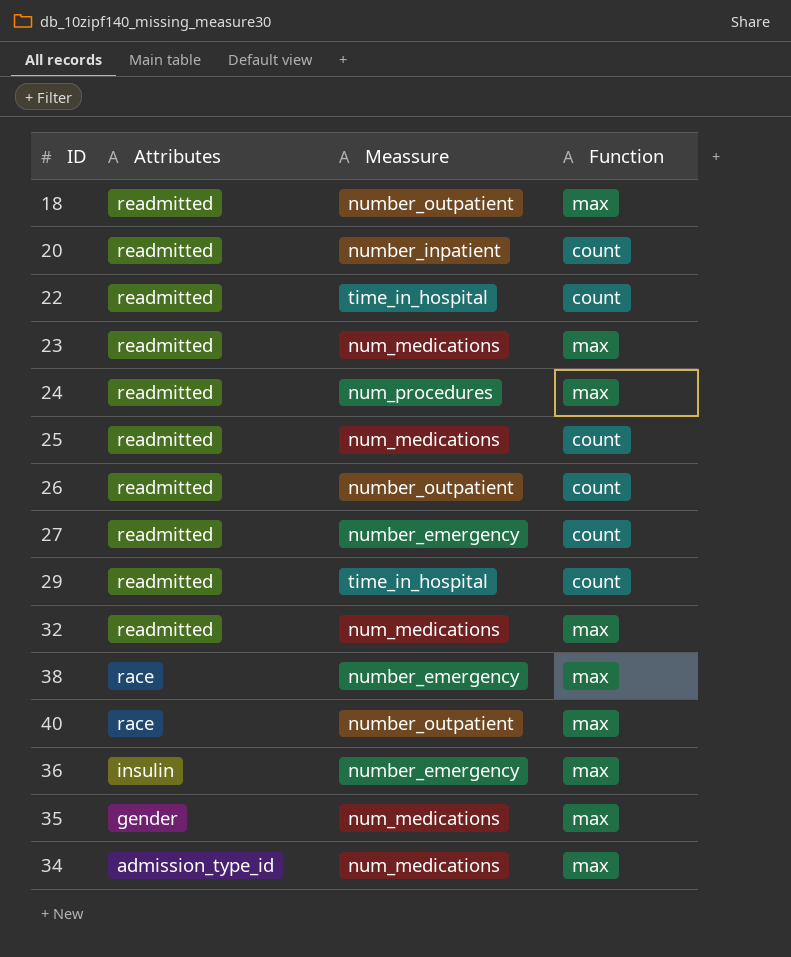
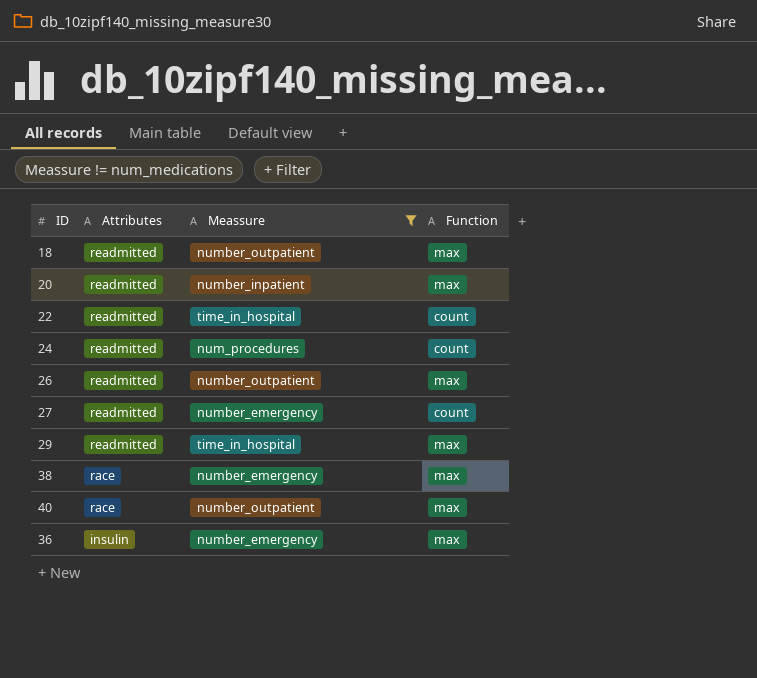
filter: none -> Meassure != num_medications
20 | Function: count -> max
24 | Function: max -> count
26 | Function: count -> max
29 | Function: count -> max

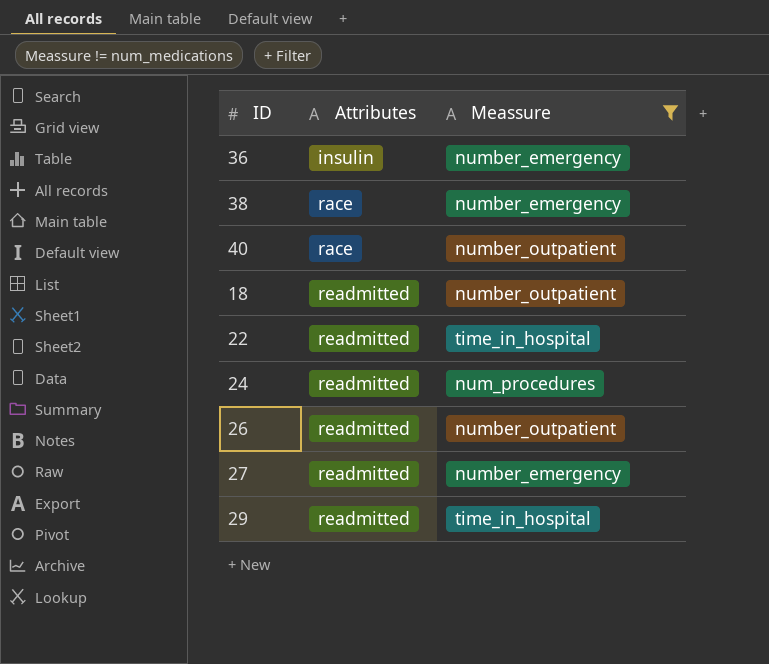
row order: Attributes descending -> Attributes ascending
column Function | position: 4 -> none
row 20: readmitted | number_inpatient | max -> none

